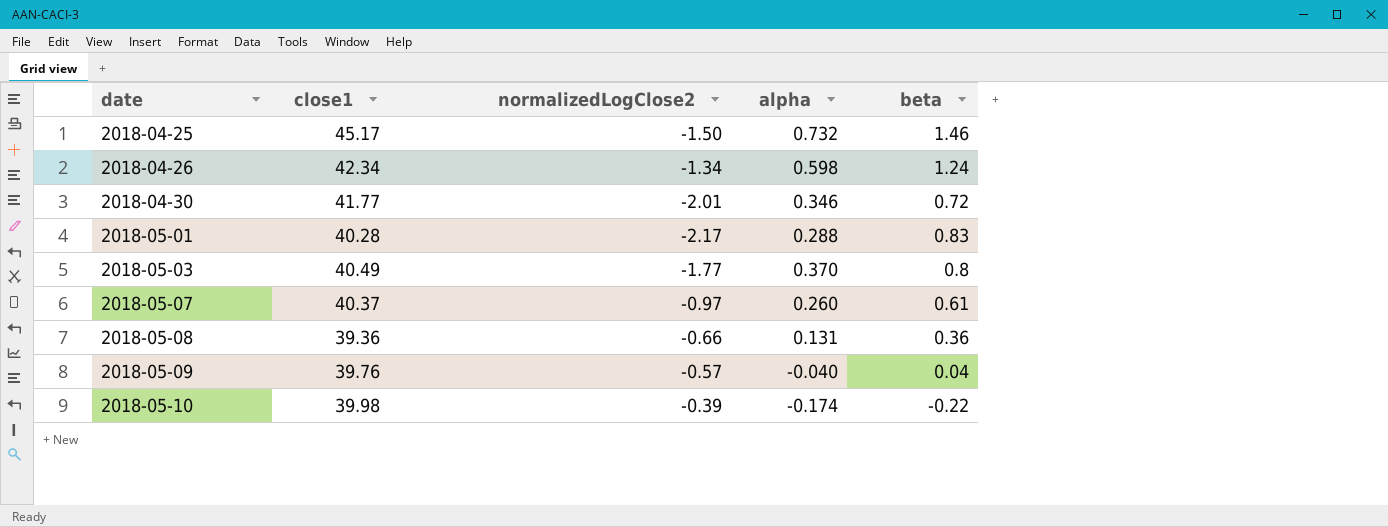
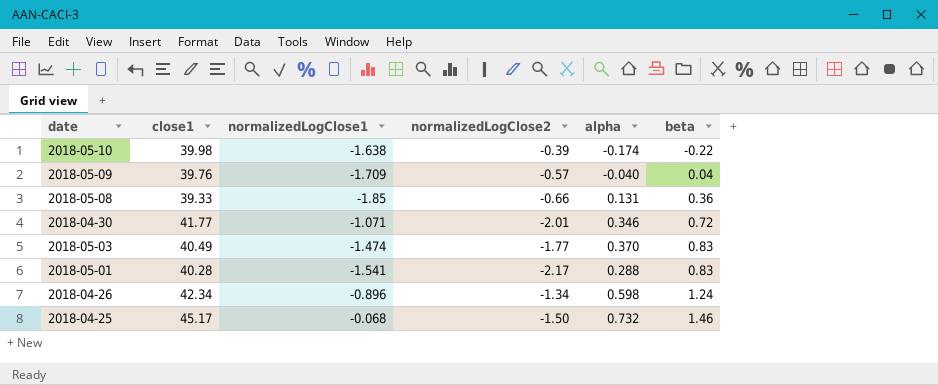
row order: date ascending -> beta ascending
column normalizedLogClose1 | position: none -> 3
row 2018-05-07: 40.37 | -0.97 | 0.260 | 0.61 -> none
2018-05-08 | close1: 39.36 -> 39.33
2018-05-03 | beta: 0.8 -> 0.83

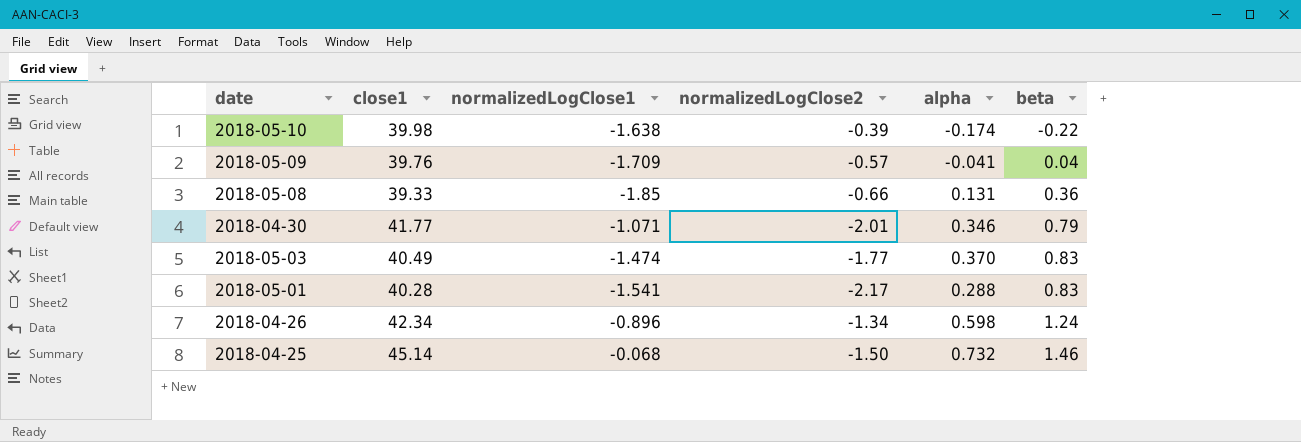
2018-05-09 | alpha: -0.040 -> -0.041
2018-04-30 | beta: 0.72 -> 0.79
2018-04-25 | close1: 45.17 -> 45.14

